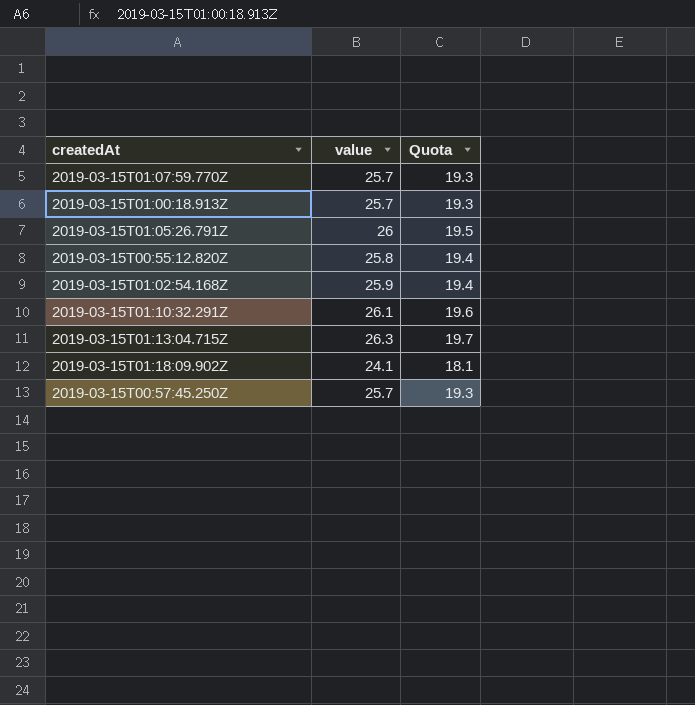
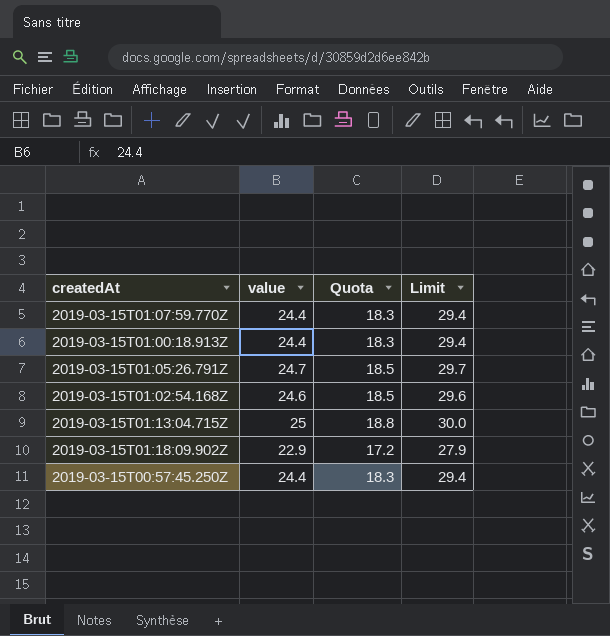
column Limit | formula: none -> [value] + 5
row 2019-03-15T00:55:12.820Z: 25.8 | 19.4 -> none
row 2019-03-15T01:10:32.291Z: 26.1 | 19.6 -> none
2019-03-15T01:07:59.770Z | value: 25.7 -> 24.4
2019-03-15T01:07:59.770Z | Quota: 19.3 -> 18.3
2019-03-15T01:00:18.913Z | value: 25.7 -> 24.4
2019-03-15T01:00:18.913Z | Quota: 19.3 -> 18.3
2019-03-15T01:05:26.791Z | value: 26 -> 24.7
2019-03-15T01:05:26.791Z | Quota: 19.5 -> 18.5
2019-03-15T01:02:54.168Z | value: 25.9 -> 24.6
2019-03-15T01:02:54.168Z | Quota: 19.4 -> 18.5
2019-03-15T01:13:04.715Z | value: 26.3 -> 25
2019-03-15T01:13:04.715Z | Quota: 19.7 -> 18.8
2019-03-15T01:18:09.902Z | value: 24.1 -> 22.9
2019-03-15T01:18:09.902Z | Quota: 18.1 -> 17.2
2019-03-15T00:57:45.250Z | value: 25.7 -> 24.4
2019-03-15T00:57:45.250Z | Quota: 19.3 -> 18.3

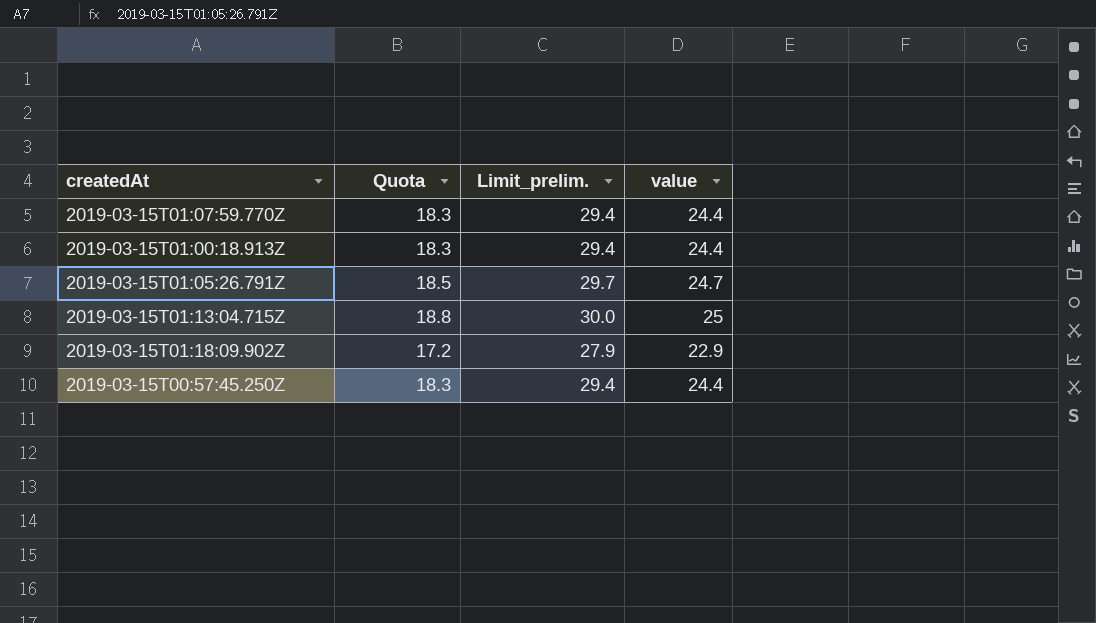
column name: Limit -> Limit_prelim.
column value | position: 2 -> 4
row 2019-03-15T01:02:54.168Z: 24.6 | 18.5 | 29.6 -> none

